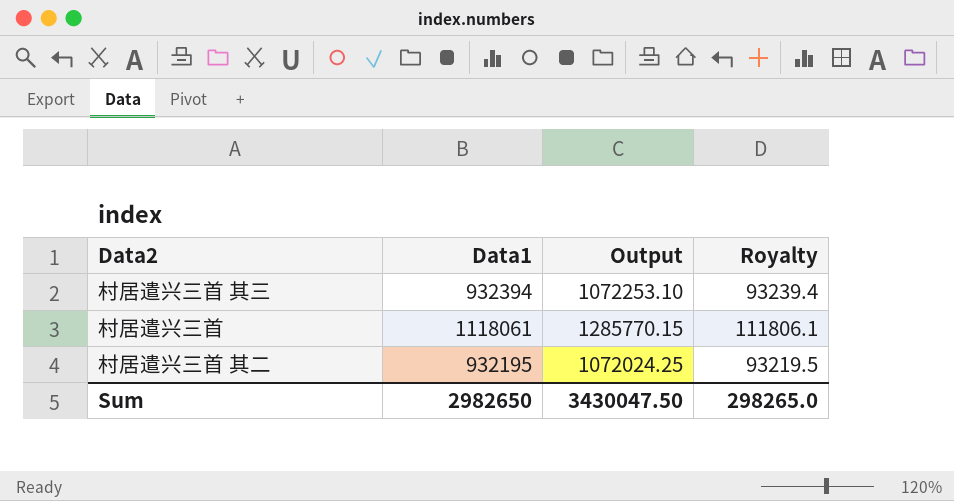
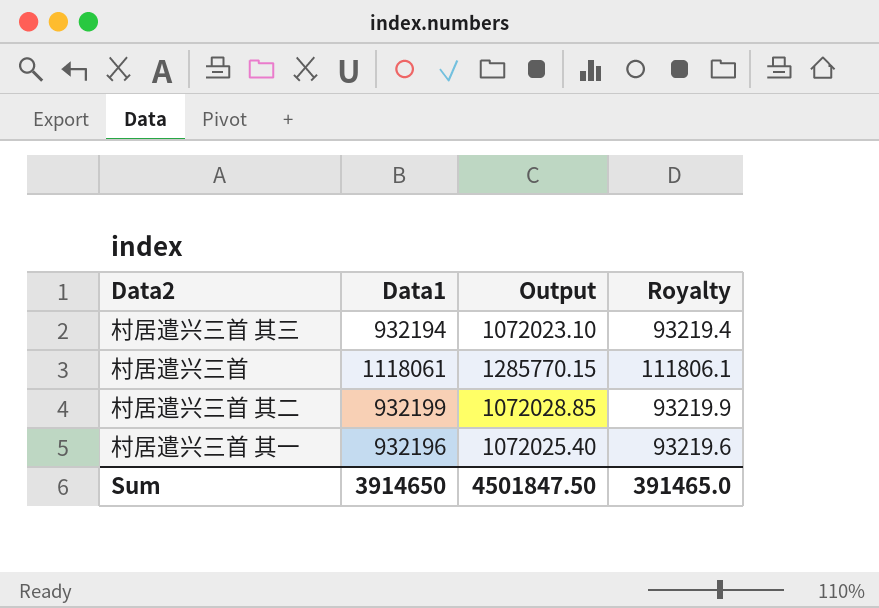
村居遣兴三首 其三 | Data1: 932394 -> 932194
村居遣兴三首 其三 | Output: 1072253.10 -> 1072023.10
村居遣兴三首 其三 | Royalty: 93239.4 -> 93219.4
村居遣兴三首 其二 | Data1: 932195 -> 932199
村居遣兴三首 其二 | Output: 1072024.25 -> 1072028.85
村居遣兴三首 其二 | Royalty: 93219.5 -> 93219.9
row 村居遣兴三首 其一: none -> 932196 | 1072025.40 | 93219.6
Sum | Data1: 2982650 -> 3914650
Sum | Output: 3430047.50 -> 4501847.50
Sum | Royalty: 298265.0 -> 391465.0

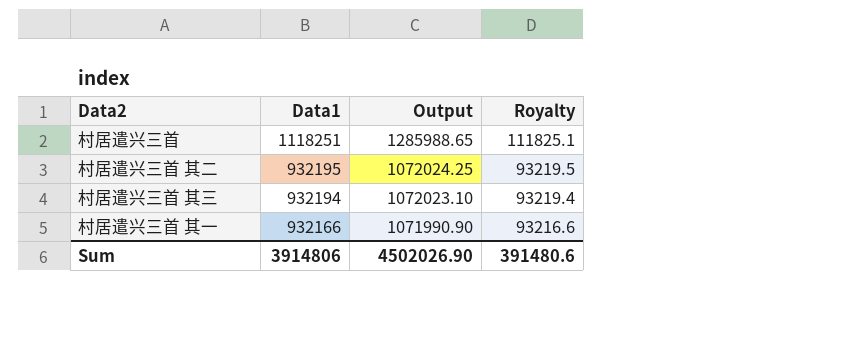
row order: none -> Data1 descending
村居遣兴三首 | Data1: 1118061 -> 1118251
村居遣兴三首 | Output: 1285770.15 -> 1285988.65
村居遣兴三首 | Royalty: 111806.1 -> 111825.1
村居遣兴三首 其二 | Data1: 932199 -> 932195
村居遣兴三首 其二 | Output: 1072028.85 -> 1072024.25
村居遣兴三首 其二 | Royalty: 93219.9 -> 93219.5
村居遣兴三首 其一 | Data1: 932196 -> 932166
村居遣兴三首 其一 | Output: 1072025.40 -> 1071990.90
村居遣兴三首 其一 | Royalty: 93219.6 -> 93216.6
Sum | Data1: 3914650 -> 3914806
Sum | Output: 4501847.50 -> 4502026.90
Sum | Royalty: 391465.0 -> 391480.6

